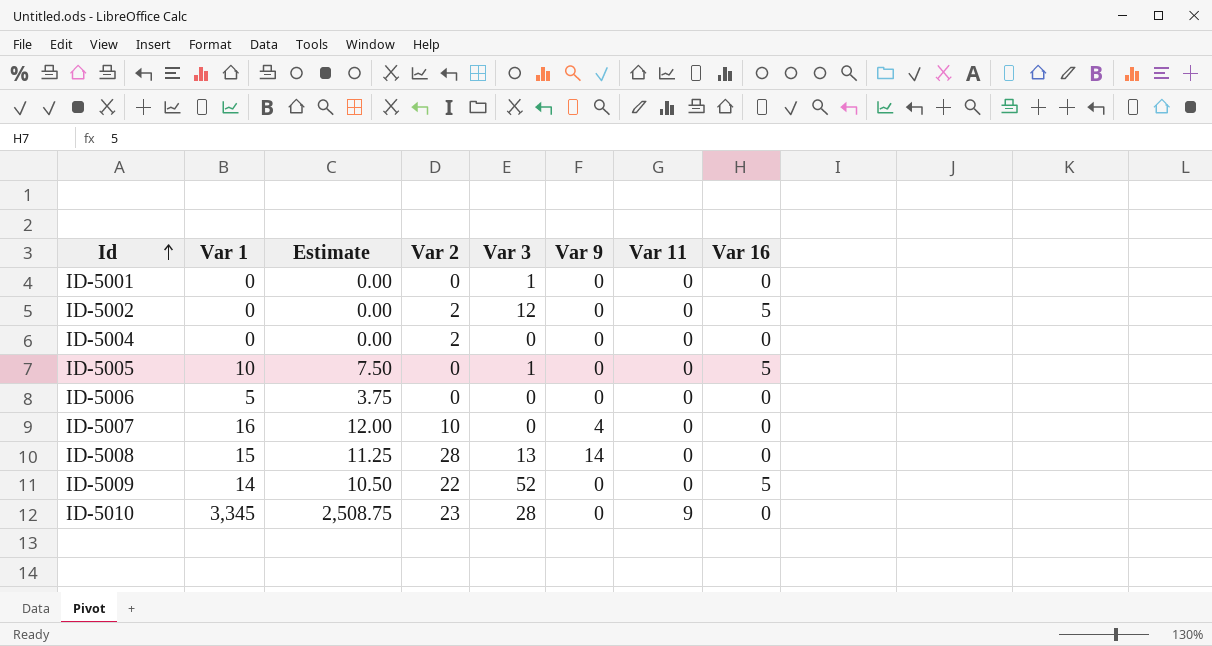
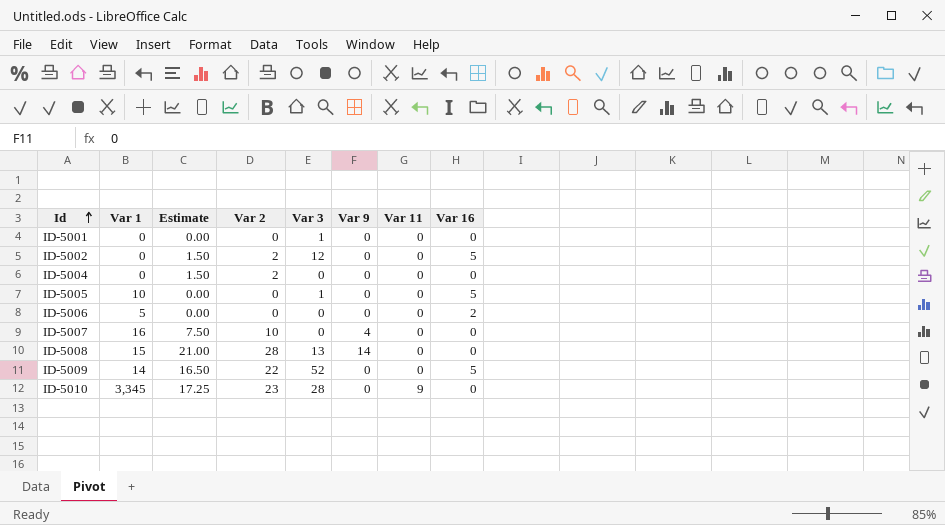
column Estimate | formula: [Var 1] * 0.75 -> [Var 2] * 0.75
ID-5006 | Var 16: 0 -> 2

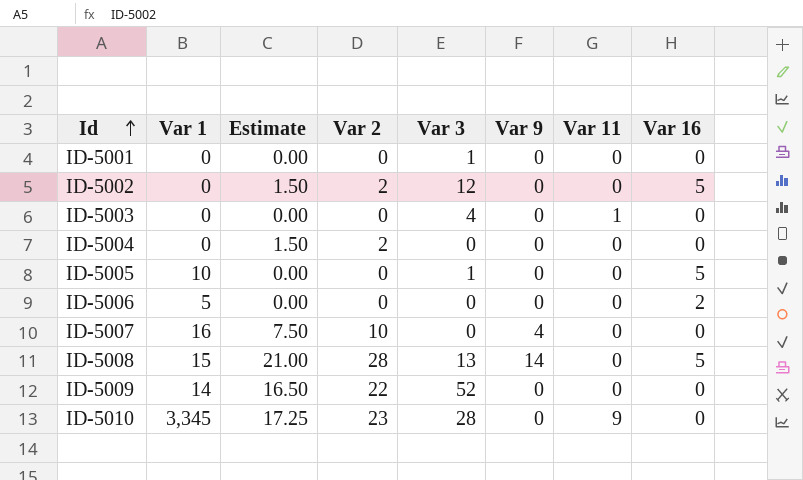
row ID-5003: none -> 0 | 0.00 | 0 | 4 | 0 | 1 | 0
ID-5008 | Var 16: 0 -> 5
ID-5009 | Var 16: 5 -> 0

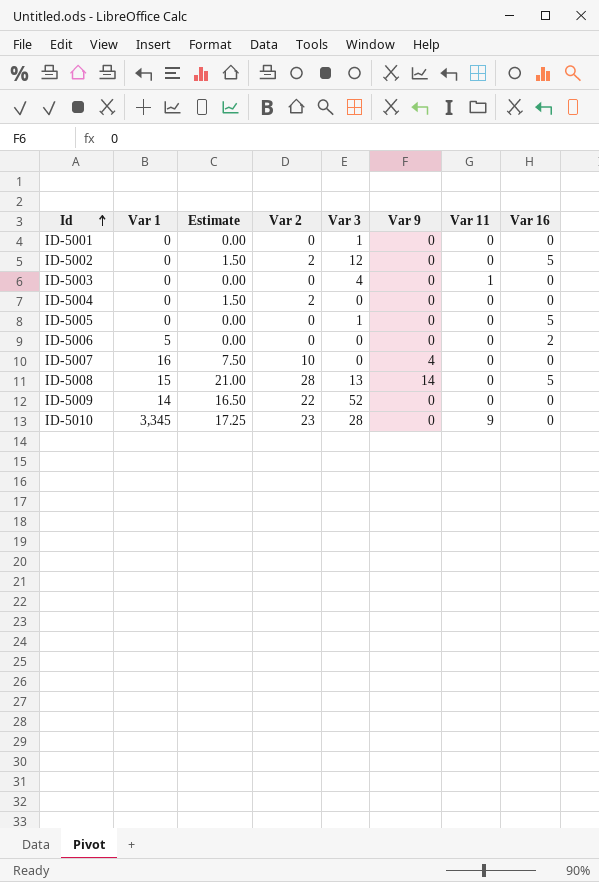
ID-5005 | Var 1: 10 -> 0

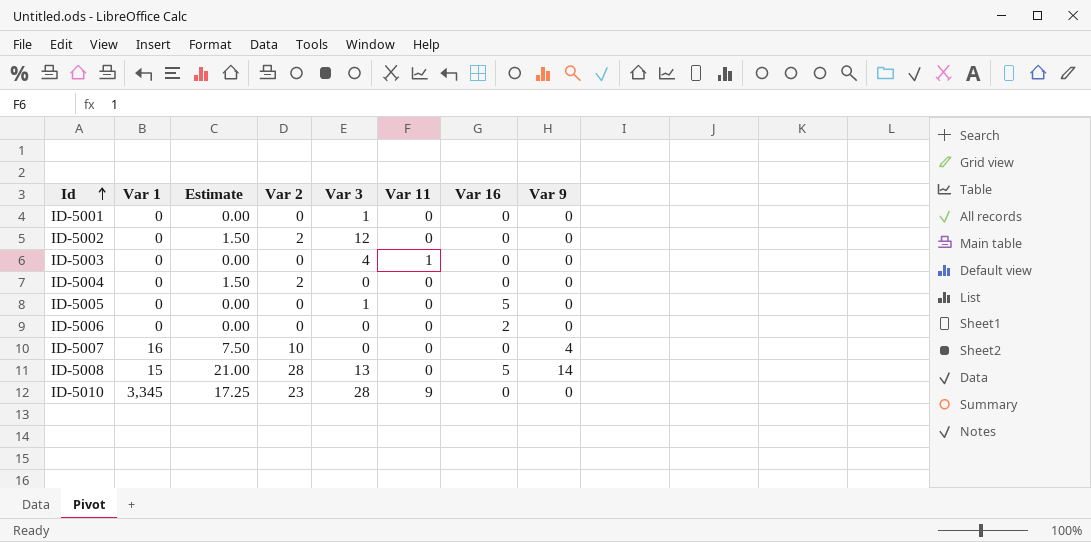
column Var 9 | position: 6 -> 8
row ID-5009: 14 | 16.50 | 22 | 52 | 0 | 0 | 0 -> none
ID-5002 | Var 16: 5 -> 0
ID-5006 | Var 1: 5 -> 0

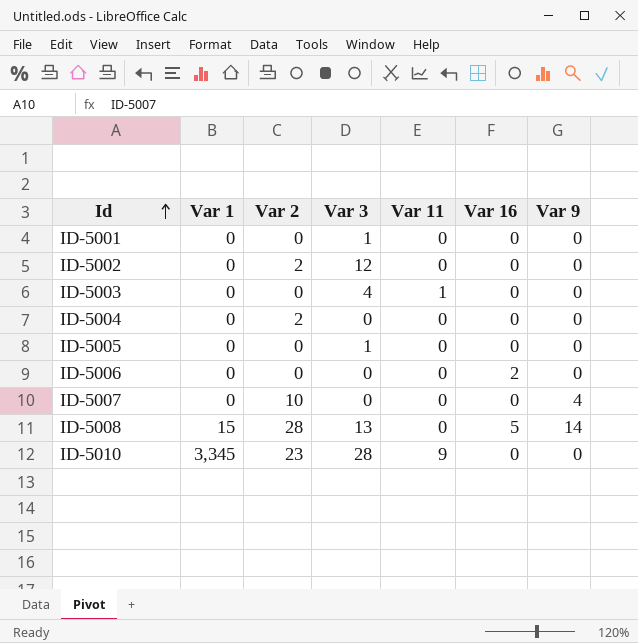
column Estimate | formula: [Var 2] * 0.75 -> none
ID-5005 | Var 16: 5 -> 0
ID-5007 | Var 1: 16 -> 0

